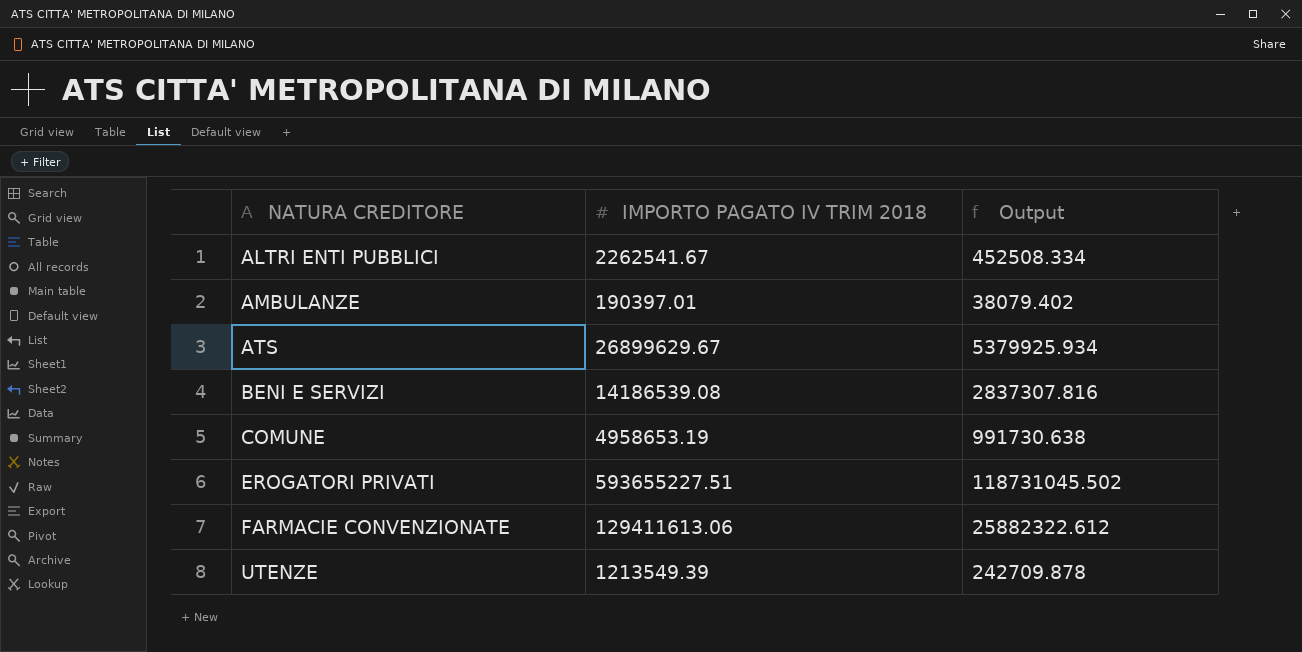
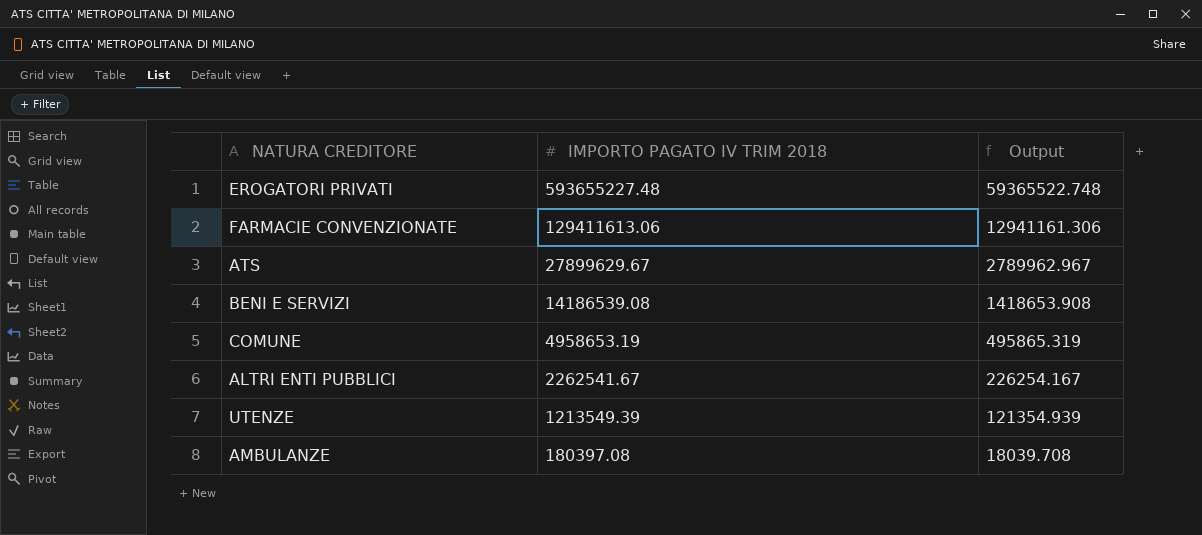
row order: NATURA CREDITORE ascending -> IMPORTO PAGATO IV TRIM 2018 descending
column Output | formula: [IMPORTO PAGATO IV TRIM 2018] * 0.2 -> [IMPORTO PAGATO IV TRIM 2018] * 0.1
EROGATORI PRIVATI | IMPORTO PAGATO IV TRIM 2018: 593655227.51 -> 593655227.48
ATS | IMPORTO PAGATO IV TRIM 2018: 26899629.67 -> 27899629.67
AMBULANZE | IMPORTO PAGATO IV TRIM 2018: 190397.01 -> 180397.08

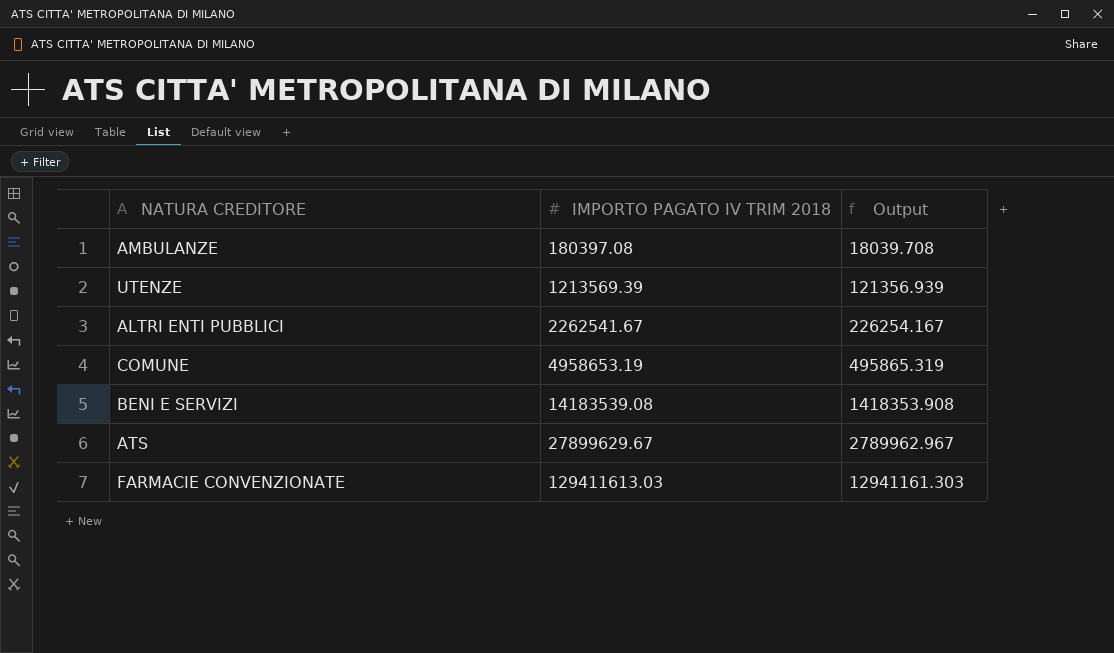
row order: IMPORTO PAGATO IV TRIM 2018 descending -> IMPORTO PAGATO IV TRIM 2018 ascending
row EROGATORI PRIVATI: 593655227.48 | 59365522.748 -> none
UTENZE | IMPORTO PAGATO IV TRIM 2018: 1213549.39 -> 1213569.39
UTENZE | Output: 121354.939 -> 121356.939
BENI E SERVIZI | IMPORTO PAGATO IV TRIM 2018: 14186539.08 -> 14183539.08
BENI E SERVIZI | Output: 1418653.908 -> 1418353.908
FARMACIE CONVENZIONATE | IMPORTO PAGATO IV TRIM 2018: 129411613.06 -> 129411613.03
FARMACIE CONVENZIONATE | Output: 12941161.306 -> 12941161.303

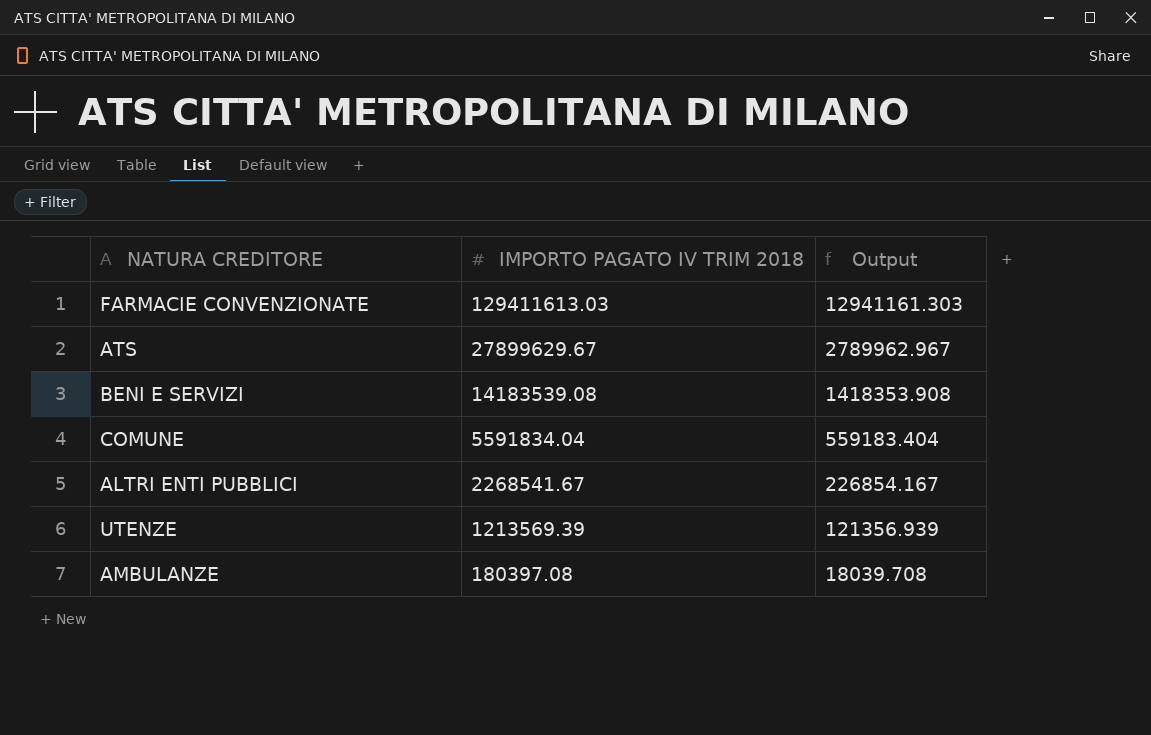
row order: IMPORTO PAGATO IV TRIM 2018 ascending -> IMPORTO PAGATO IV TRIM 2018 descending
COMUNE | IMPORTO PAGATO IV TRIM 2018: 4958653.19 -> 5591834.04
COMUNE | Output: 495865.319 -> 559183.404
ALTRI ENTI PUBBLICI | IMPORTO PAGATO IV TRIM 2018: 2262541.67 -> 2268541.67
ALTRI ENTI PUBBLICI | Output: 226254.167 -> 226854.167

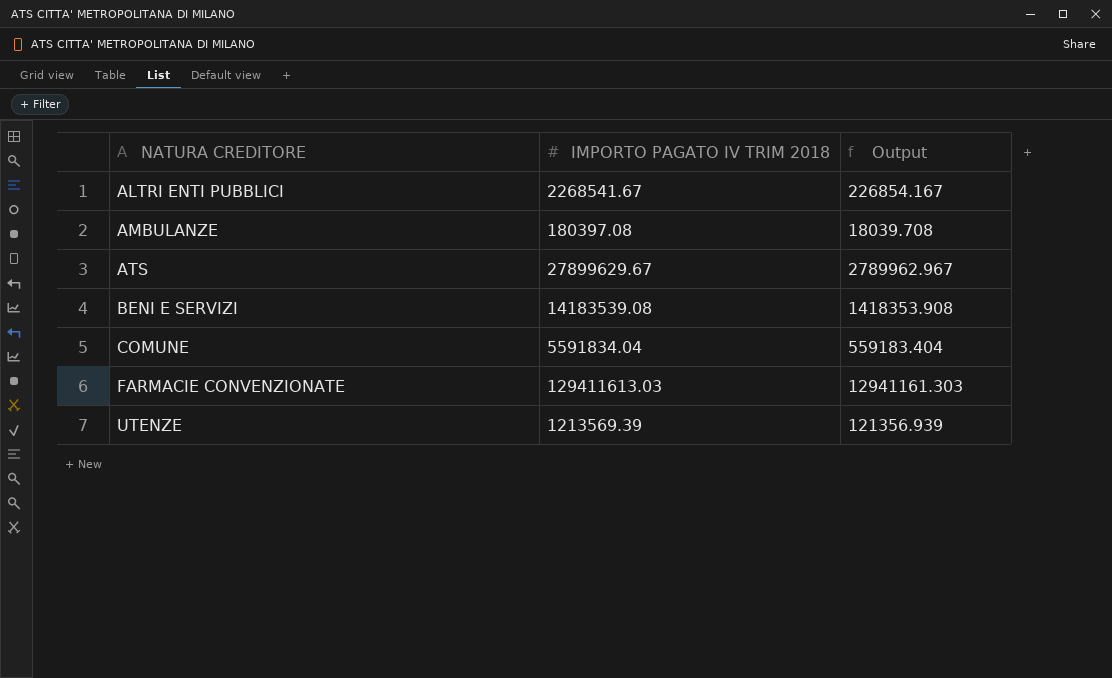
row order: IMPORTO PAGATO IV TRIM 2018 descending -> NATURA CREDITORE ascending

